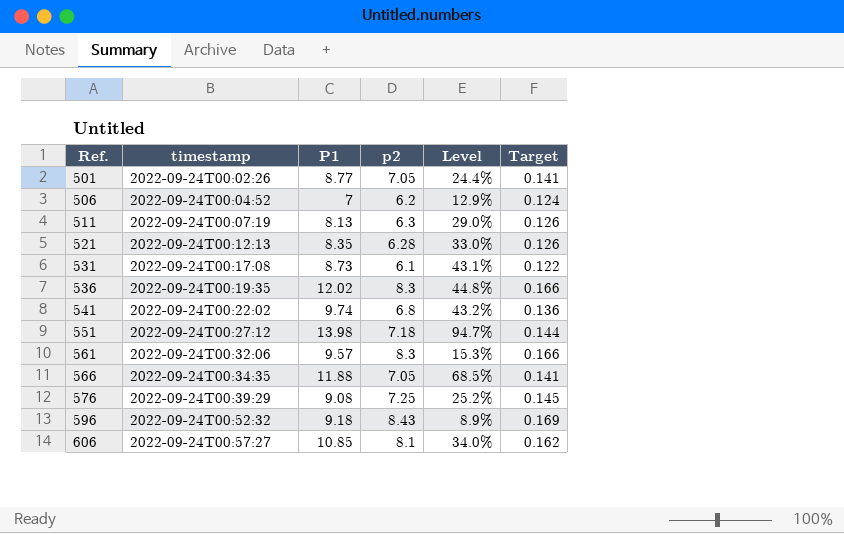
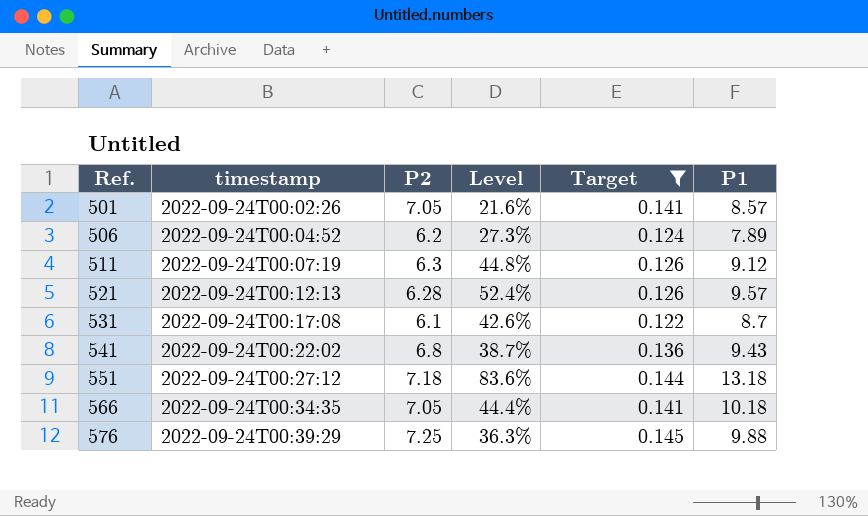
filter: none -> Target <= 0.145
column name: p2 -> P2
column P1 | position: 3 -> 6
501 | Level: 24.4% -> 21.6%
501 | P1: 8.77 -> 8.57
506 | Level: 12.9% -> 27.3%
506 | P1: 7 -> 7.89
511 | Level: 29.0% -> 44.8%
511 | P1: 8.13 -> 9.12
521 | Level: 33.0% -> 52.4%
521 | P1: 8.35 -> 9.57
531 | Level: 43.1% -> 42.6%
531 | P1: 8.73 -> 8.7
541 | Level: 43.2% -> 38.7%
541 | P1: 9.74 -> 9.43
551 | Level: 94.7% -> 83.6%
551 | P1: 13.98 -> 13.18
566 | Level: 68.5% -> 44.4%
566 | P1: 11.88 -> 10.18
576 | Level: 25.2% -> 36.3%
576 | P1: 9.08 -> 9.88

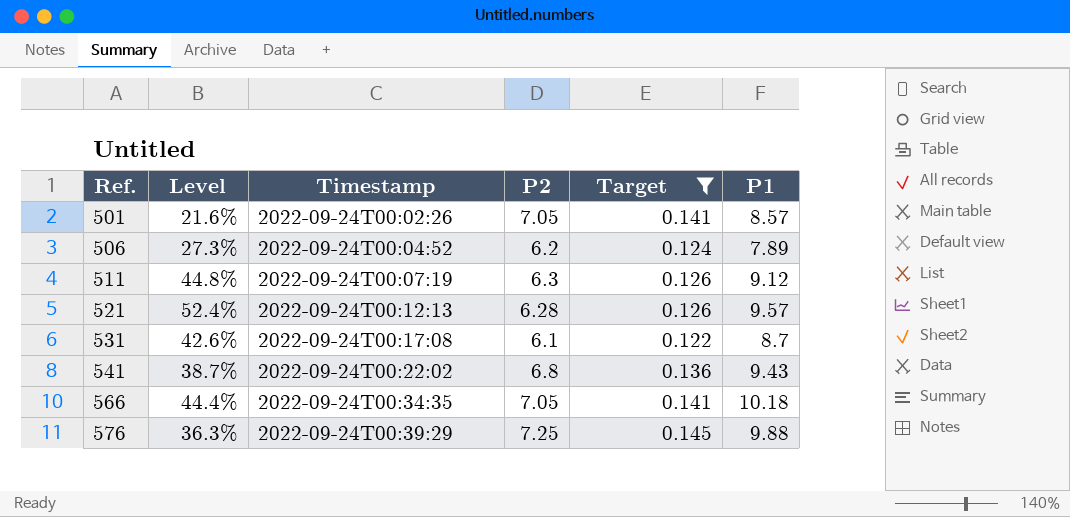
column Level | position: 4 -> 2
column name: timestamp -> Timestamp
row 551: 2022-09-24T00:27:12 | 7.18 | 83.6% | 0.144 | 13.18 -> none

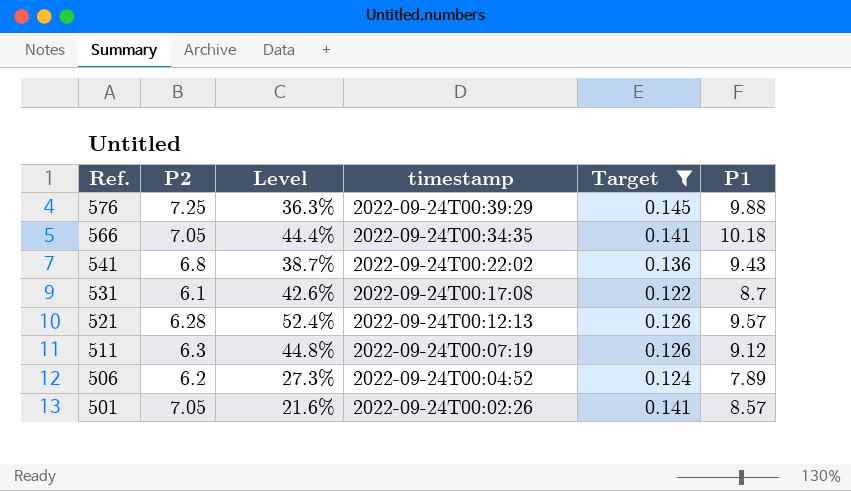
row order: Ref. ascending -> Ref. descending
column P2 | position: 4 -> 2
column name: Timestamp -> timestamp

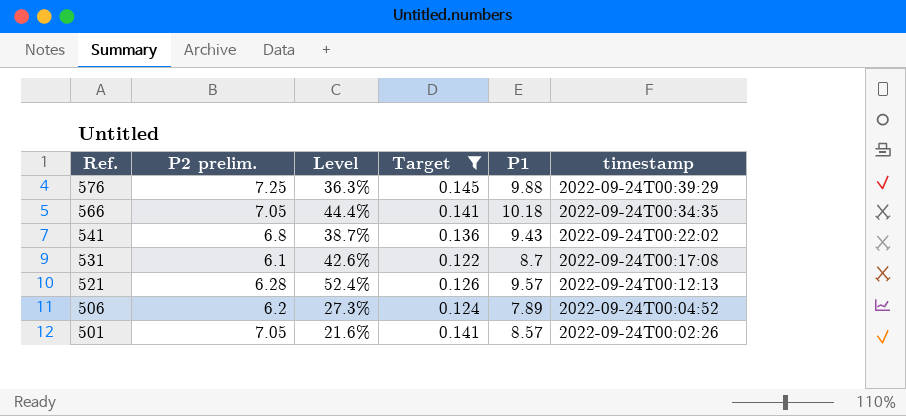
column name: P2 -> P2 prelim.
column timestamp | position: 4 -> 6
row 511: 6.3 | 44.8% | 2022-09-24T00:07:19 | 0.126 | 9.12 -> none

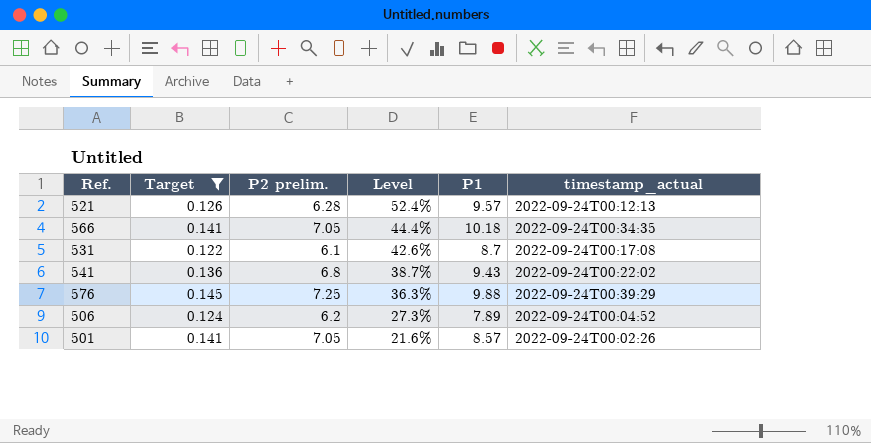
row order: Ref. descending -> Level descending
column Target | position: 4 -> 2
column name: timestamp -> timestamp_actual

